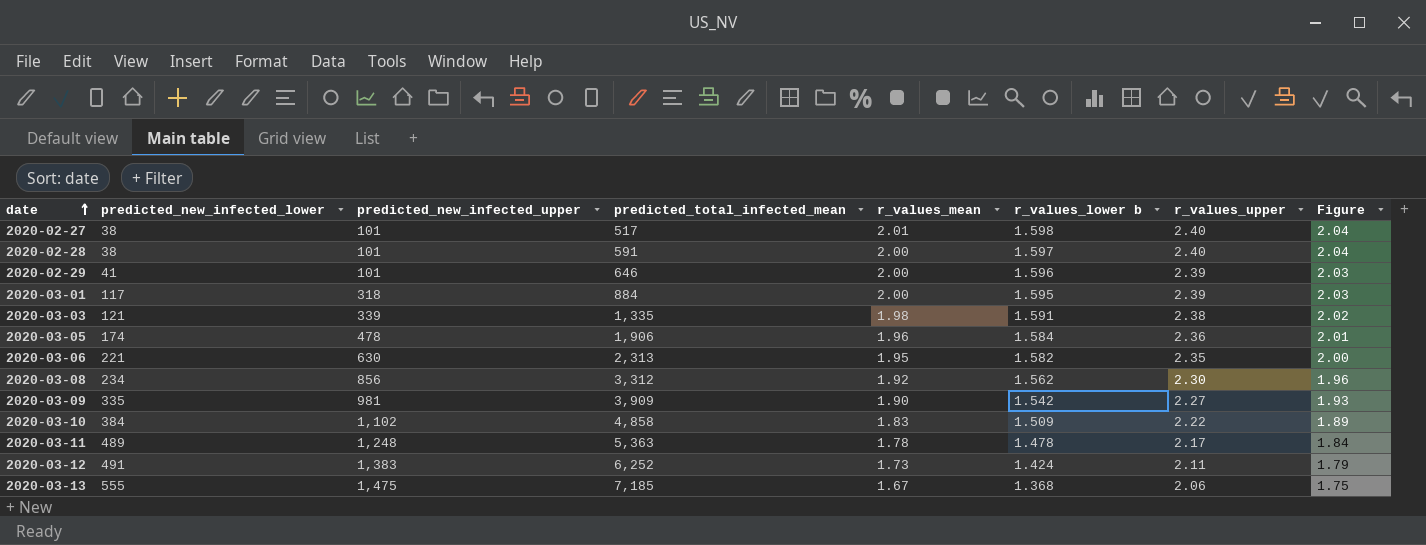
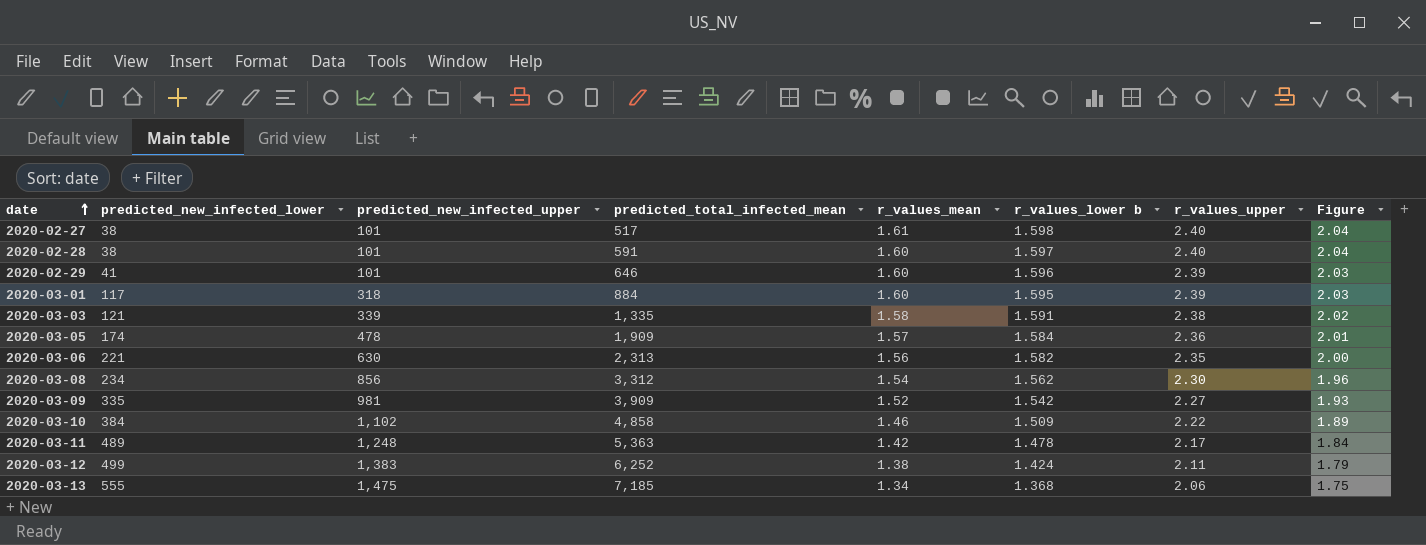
2020-02-27 | r_values_mean: 2.01 -> 1.61
2020-02-28 | r_values_mean: 2.00 -> 1.60
2020-02-29 | r_values_mean: 2.00 -> 1.60
2020-03-01 | r_values_mean: 2.00 -> 1.60
2020-03-03 | r_values_mean: 1.98 -> 1.58
2020-03-05 | predicted_total_infected_mean: 1,906 -> 1,909
2020-03-05 | r_values_mean: 1.96 -> 1.57
2020-03-06 | r_values_mean: 1.95 -> 1.56
2020-03-08 | r_values_mean: 1.92 -> 1.54
2020-03-09 | r_values_mean: 1.90 -> 1.52
2020-03-10 | r_values_mean: 1.83 -> 1.46
2020-03-11 | r_values_mean: 1.78 -> 1.42
2020-03-12 | predicted_new_infected_lower: 491 -> 499
2020-03-12 | r_values_mean: 1.73 -> 1.38
2020-03-13 | r_values_mean: 1.67 -> 1.34

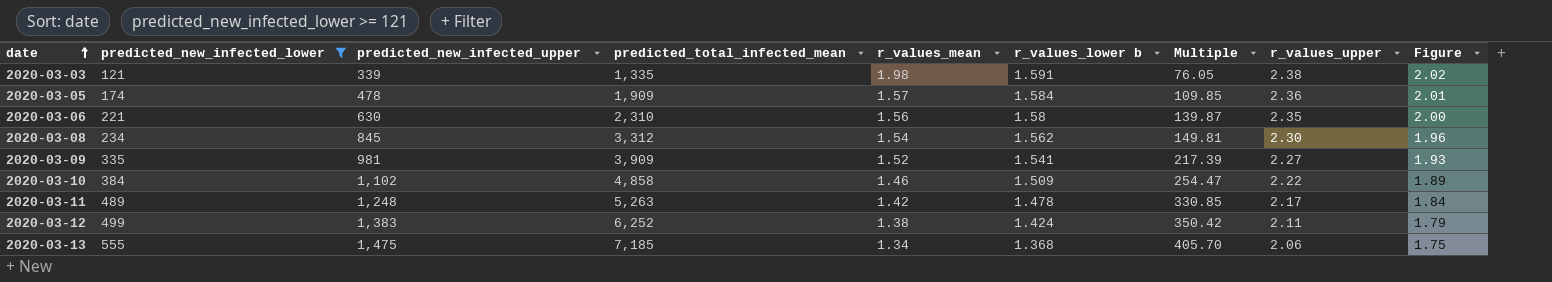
filter: none -> predicted_new_infected_lower >= 121
column Multiple | formula: none -> [predicted_new_infected_lower] / [r_values_lower b]
2020-03-03 | r_values_mean: 1.58 -> 1.98
2020-03-06 | predicted_total_infected_mean: 2,313 -> 2,310
2020-03-06 | r_values_lower b: 1.582 -> 1.58
2020-03-08 | predicted_new_infected_upper: 856 -> 845
2020-03-09 | r_values_lower b: 1.542 -> 1.541
2020-03-11 | predicted_total_infected_mean: 5,363 -> 5,263

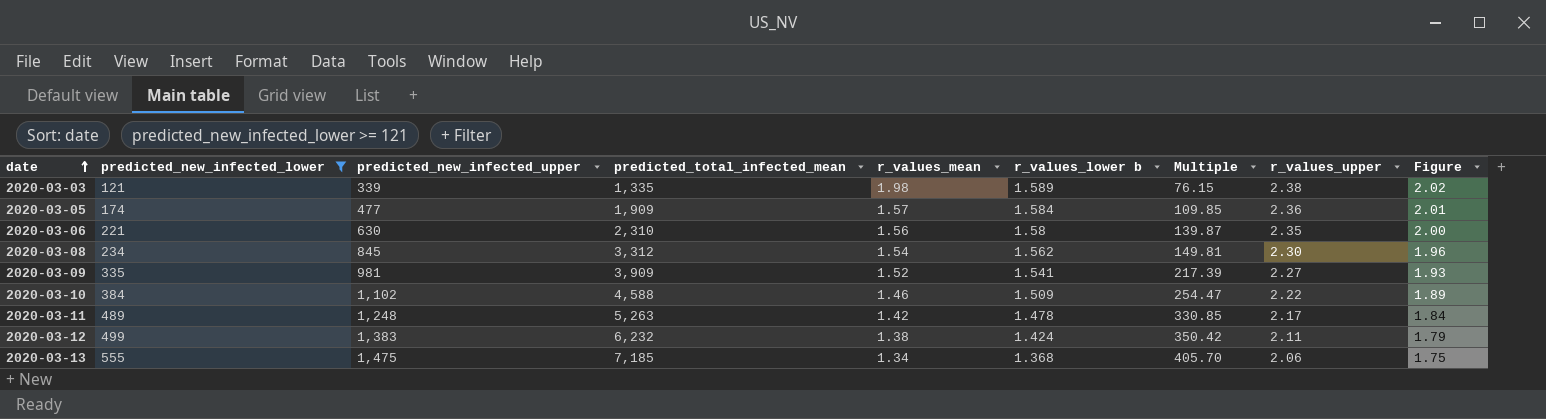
2020-03-03 | r_values_lower b: 1.591 -> 1.589
2020-03-03 | Multiple: 76.05 -> 76.15
2020-03-05 | predicted_new_infected_upper: 478 -> 477
2020-03-10 | predicted_total_infected_mean: 4,858 -> 4,588
2020-03-12 | predicted_total_infected_mean: 6,252 -> 6,232

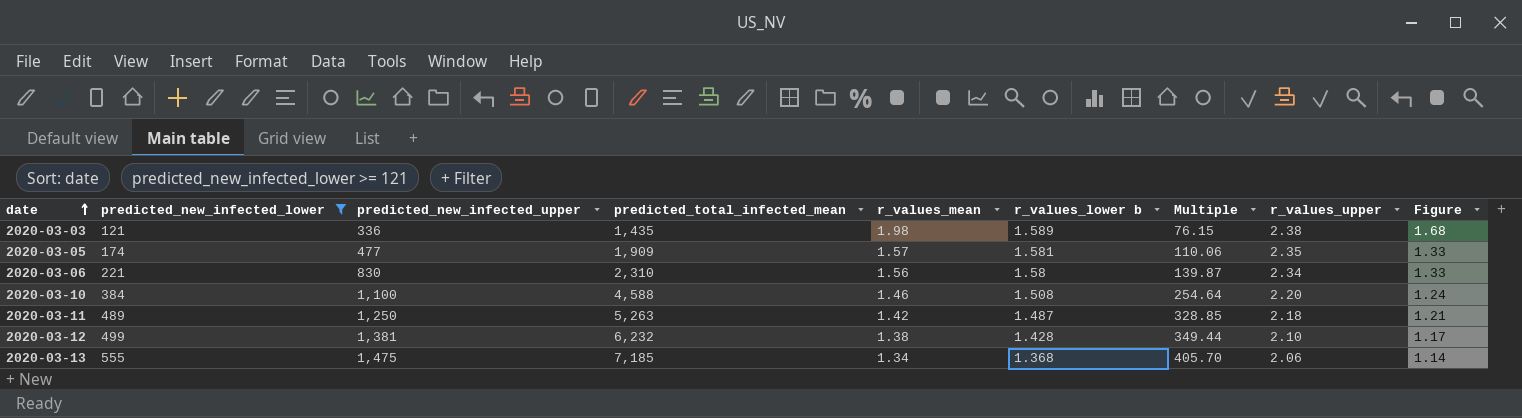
column Figure | formula: [r_values_upper] * 0.85 -> [r_values_mean] * 0.85
row 2020-03-08: 234 | 845 | 3,312 | 1.54 | 1.562 | 149.81 | 2.30 | 1.96 -> none
row 2020-03-09: 335 | 981 | 3,909 | 1.52 | 1.541 | 217.39 | 2.27 | 1.93 -> none
2020-03-03 | predicted_new_infected_upper: 339 -> 336
2020-03-03 | predicted_total_infected_mean: 1,335 -> 1,435
2020-03-05 | r_values_lower b: 1.584 -> 1.581
2020-03-05 | Multiple: 109.85 -> 110.06
2020-03-05 | r_values_upper: 2.36 -> 2.35
2020-03-06 | predicted_new_infected_upper: 630 -> 830
2020-03-06 | r_values_upper: 2.35 -> 2.34
2020-03-10 | predicted_new_infected_upper: 1,102 -> 1,100
2020-03-10 | r_values_lower b: 1.509 -> 1.508
2020-03-10 | Multiple: 254.47 -> 254.64
2020-03-10 | r_values_upper: 2.22 -> 2.20
2020-03-11 | predicted_new_infected_upper: 1,248 -> 1,250
2020-03-11 | r_values_lower b: 1.478 -> 1.487
2020-03-11 | Multiple: 330.85 -> 328.85
2020-03-11 | r_values_upper: 2.17 -> 2.18
2020-03-12 | predicted_new_infected_upper: 1,383 -> 1,381
2020-03-12 | r_values_lower b: 1.424 -> 1.428
2020-03-12 | Multiple: 350.42 -> 349.44
2020-03-12 | r_values_upper: 2.11 -> 2.10

